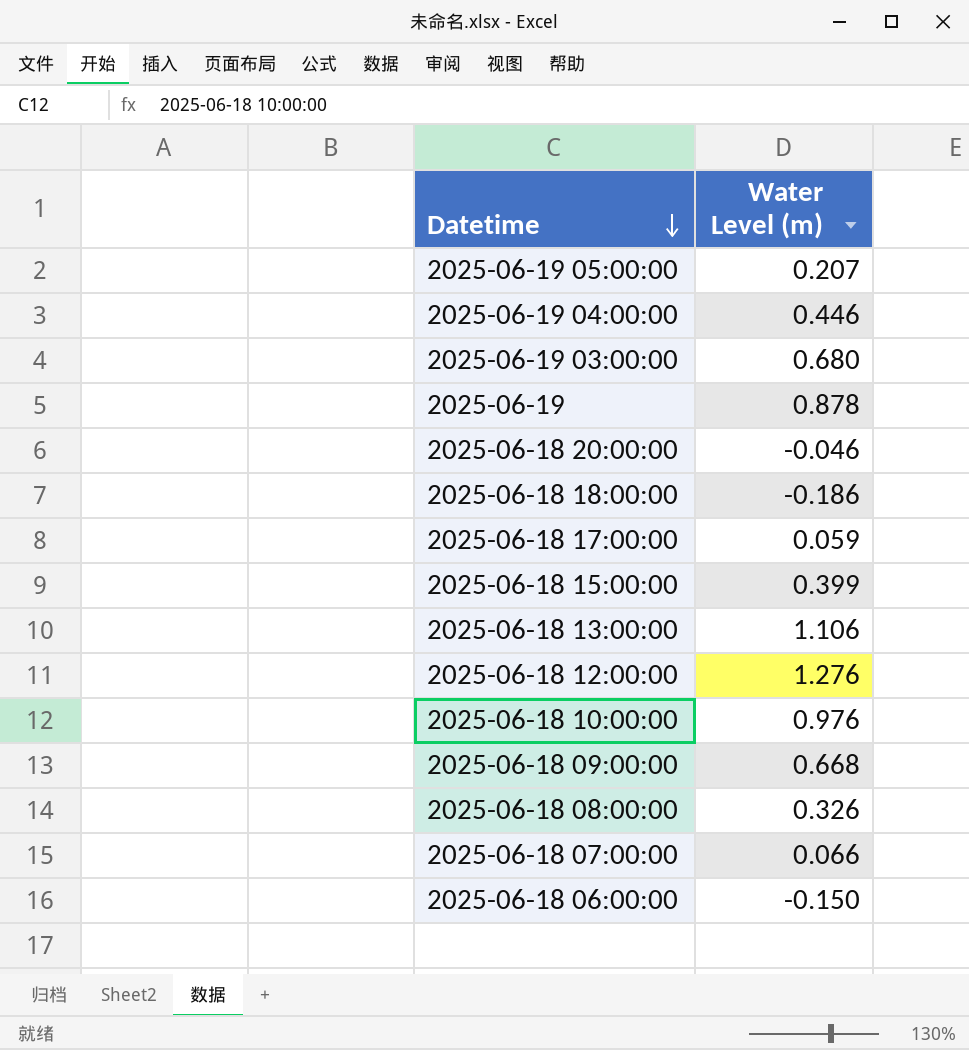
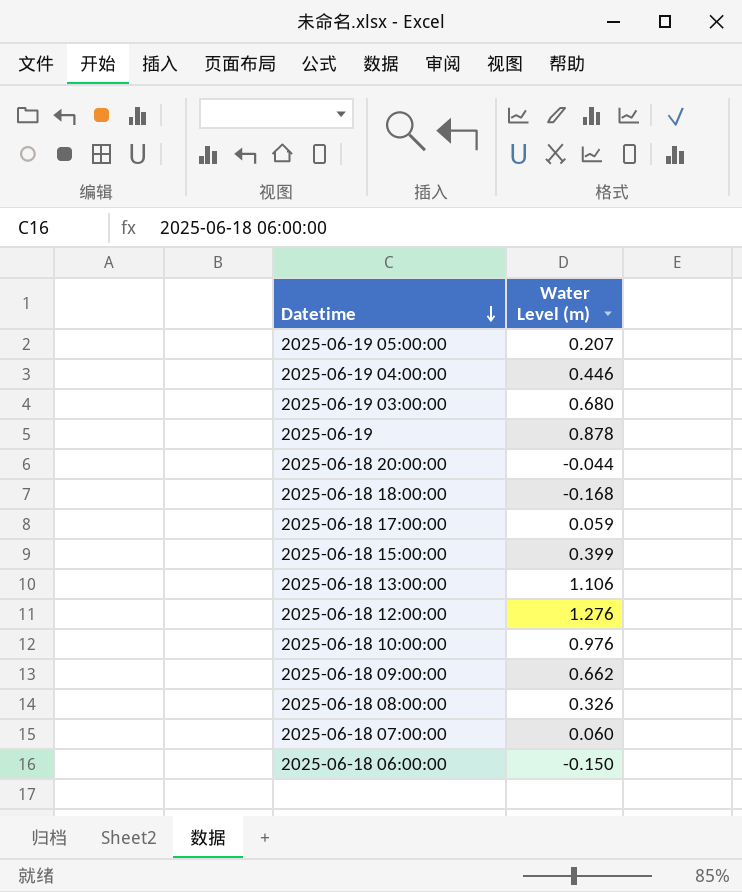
2025-06-18 20:00:00 | Water Level (m): -0.046 -> -0.044
2025-06-18 18:00:00 | Water Level (m): -0.186 -> -0.168
2025-06-18 09:00:00 | Water Level (m): 0.668 -> 0.662
2025-06-18 07:00:00 | Water Level (m): 0.066 -> 0.060

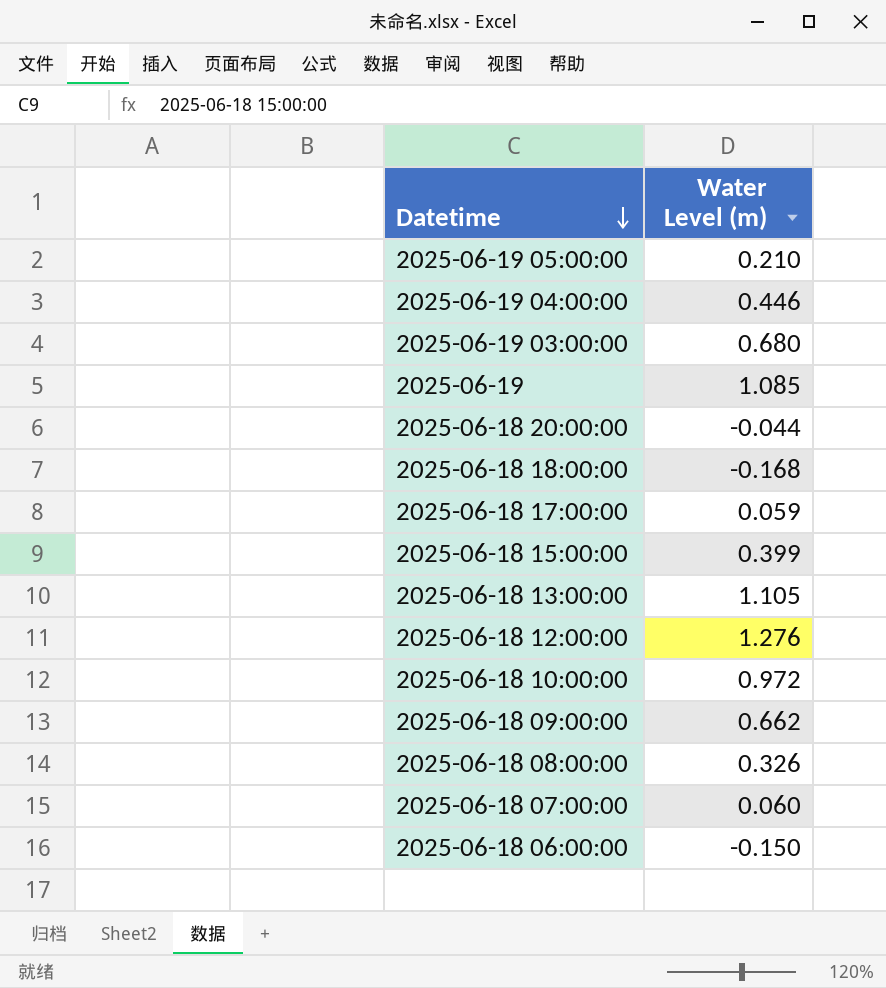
2025-06-19 05:00:00 | Water Level (m): 0.207 -> 0.210
2025-06-19 | Water Level (m): 0.878 -> 1.085
2025-06-18 13:00:00 | Water Level (m): 1.106 -> 1.105
2025-06-18 10:00:00 | Water Level (m): 0.976 -> 0.972

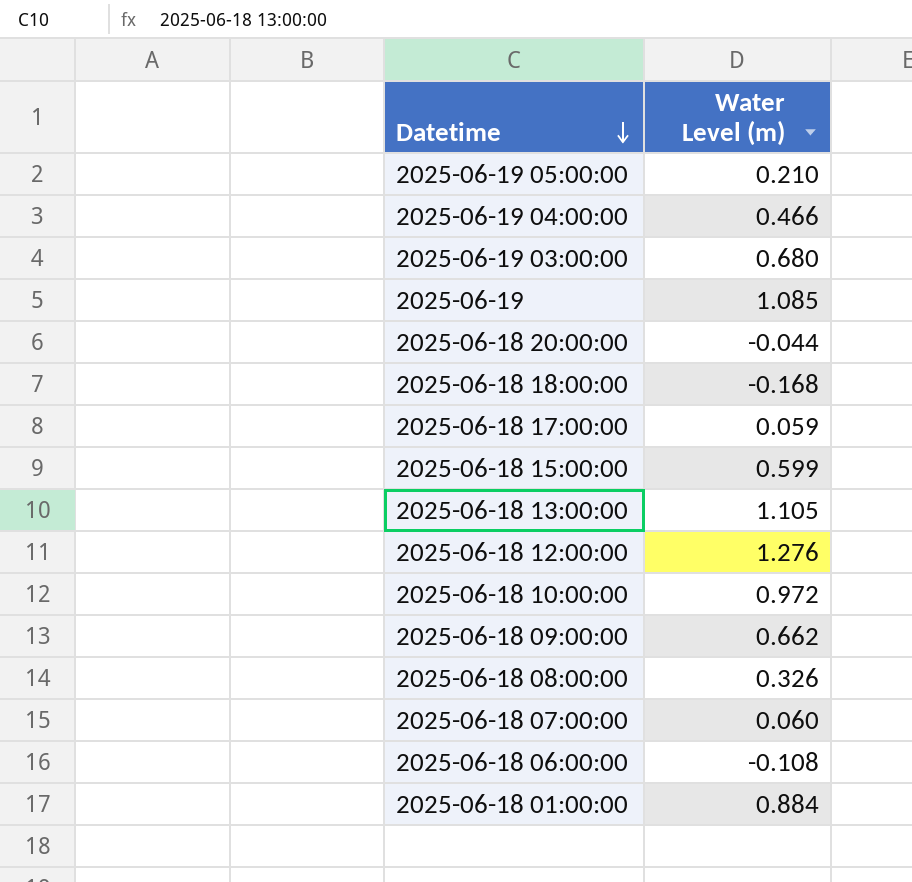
2025-06-19 04:00:00 | Water Level (m): 0.446 -> 0.466
2025-06-18 15:00:00 | Water Level (m): 0.399 -> 0.599
2025-06-18 06:00:00 | Water Level (m): -0.150 -> -0.108
row 2025-06-18 01:00:00: none -> 0.884

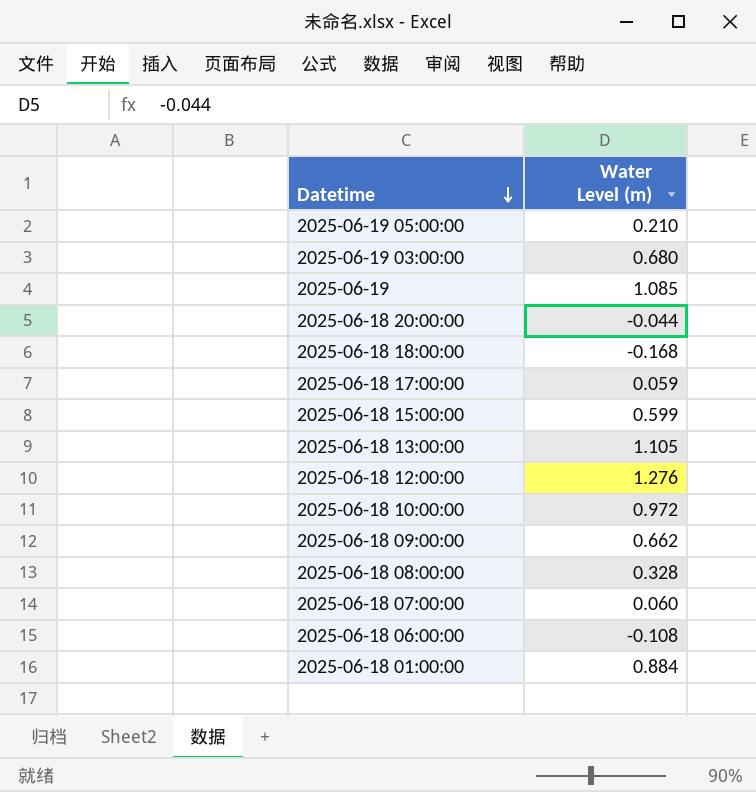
row 2025-06-19 04:00:00: 0.466 -> none
2025-06-18 08:00:00 | Water Level (m): 0.326 -> 0.328

